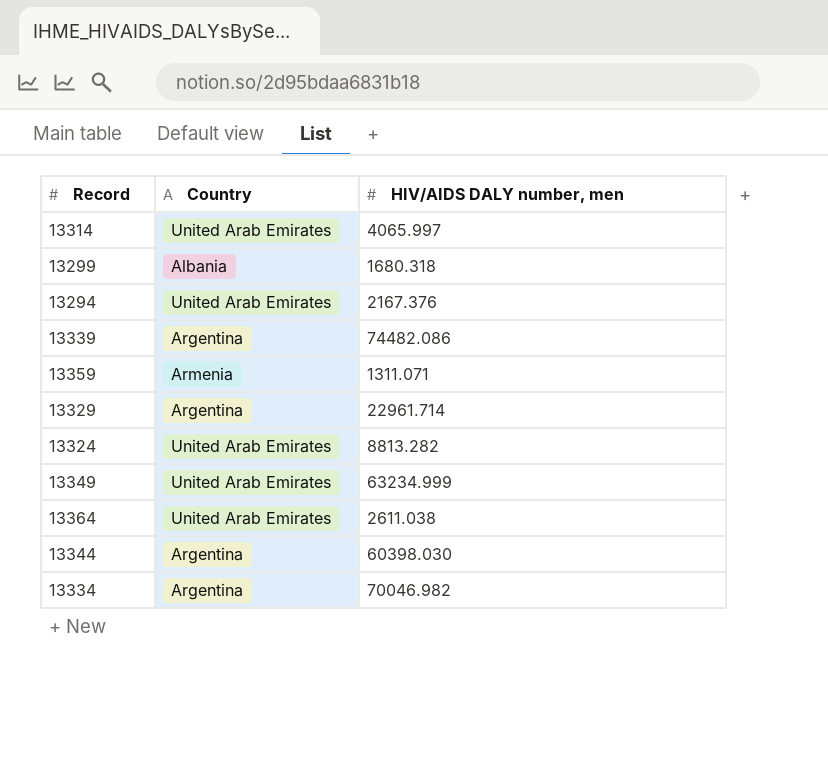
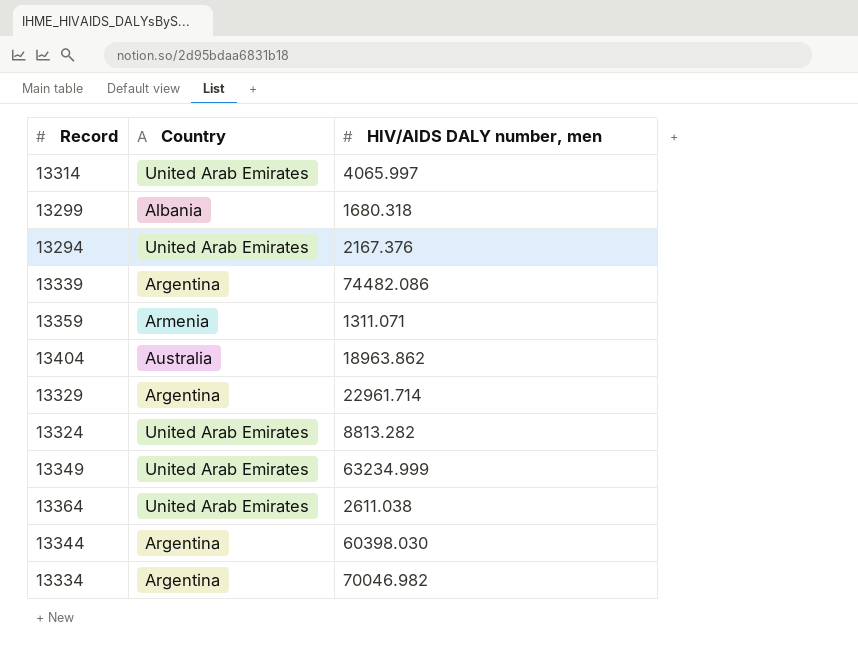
row 13404: none -> Australia | 18963.862

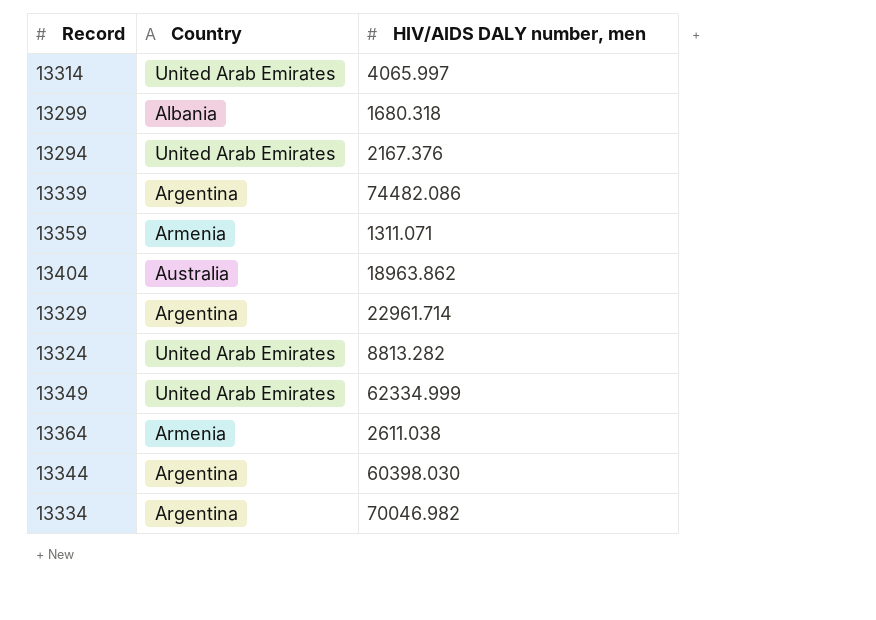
13349 | HIV/AIDS DALY number, men: 63234.999 -> 62334.999
13364 | Country: United Arab Emirates -> Armenia

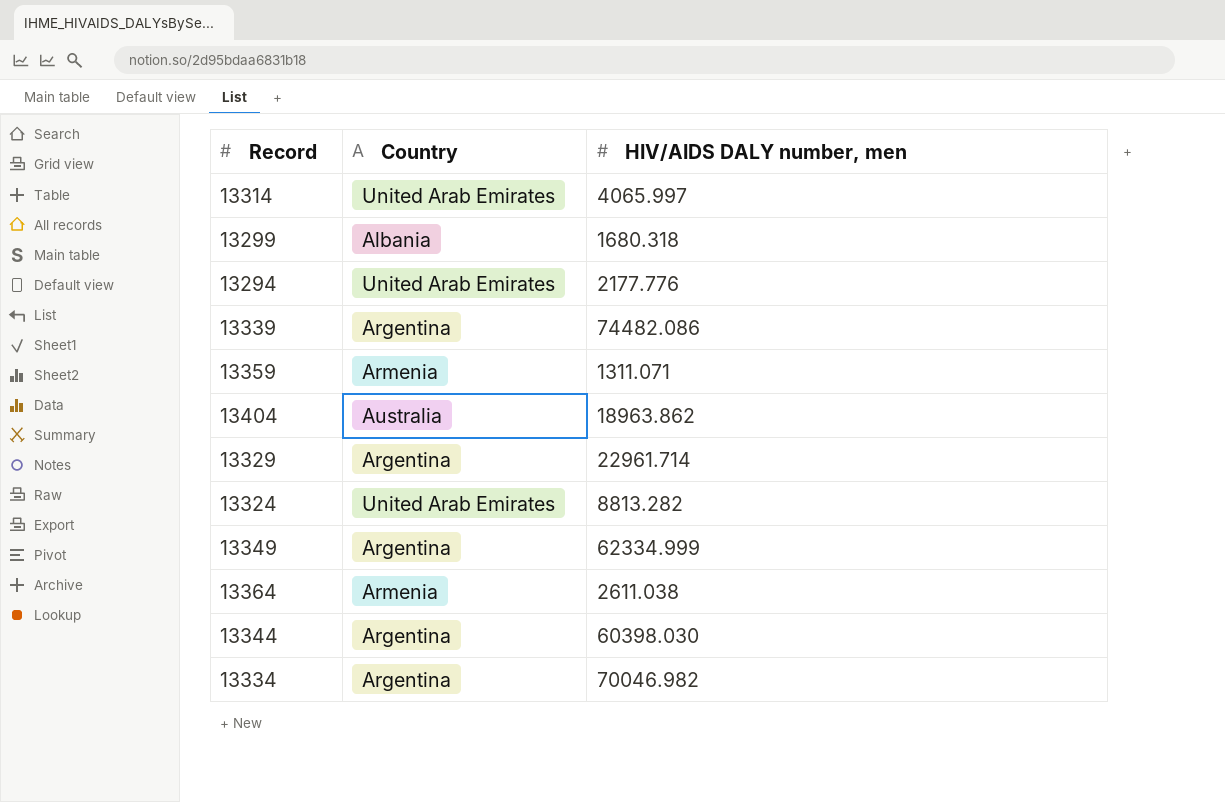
13294 | HIV/AIDS DALY number, men: 2167.376 -> 2177.776
13349 | Country: United Arab Emirates -> Argentina

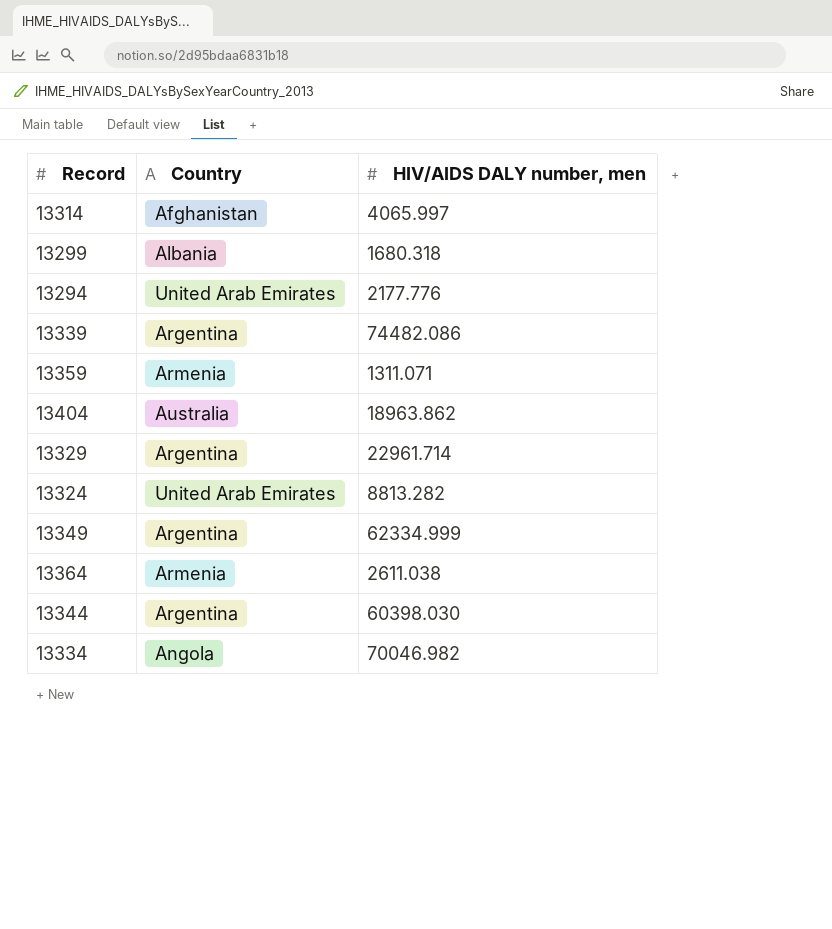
13314 | Country: United Arab Emirates -> Afghanistan
13334 | Country: Argentina -> Angola

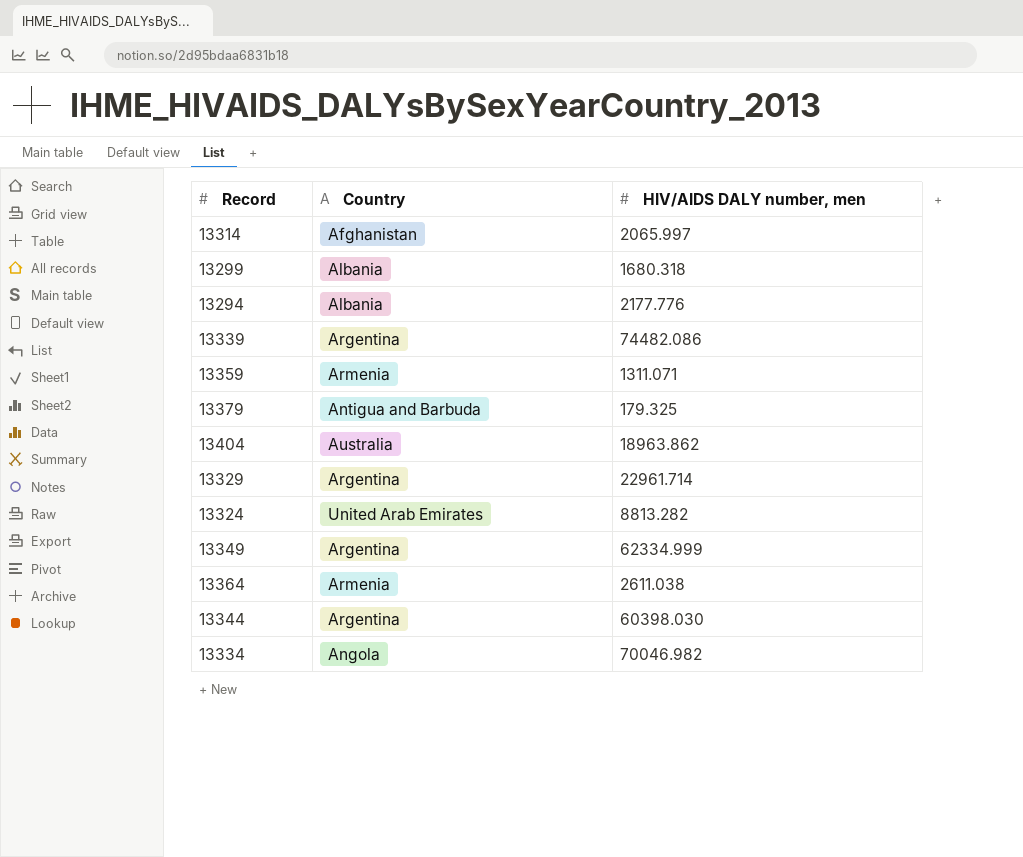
13314 | HIV/AIDS DALY number, men: 4065.997 -> 2065.997
13294 | Country: United Arab Emirates -> Albania
row 13379: none -> Antigua and Barbuda | 179.325

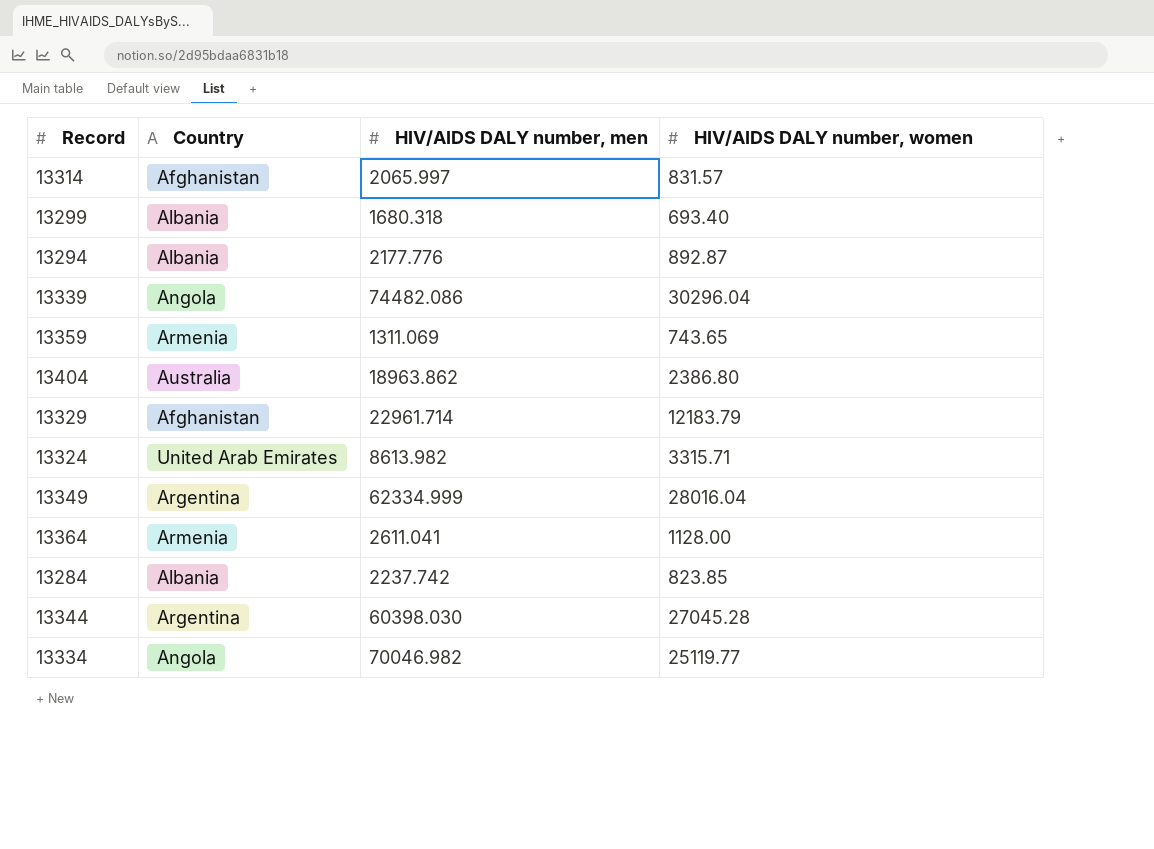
column HIV/AIDS DALY number, women | position: none -> 4
row 13379: Antigua and Barbuda | 179.325 -> none
13339 | Country: Argentina -> Angola
13359 | HIV/AIDS DALY number, men: 1311.071 -> 1311.069
13329 | Country: Argentina -> Afghanistan
13324 | HIV/AIDS DALY number, men: 8813.282 -> 8613.982
13364 | HIV/AIDS DALY number, men: 2611.038 -> 2611.041
row 13284: none -> Albania | 2237.742 | 823.85

